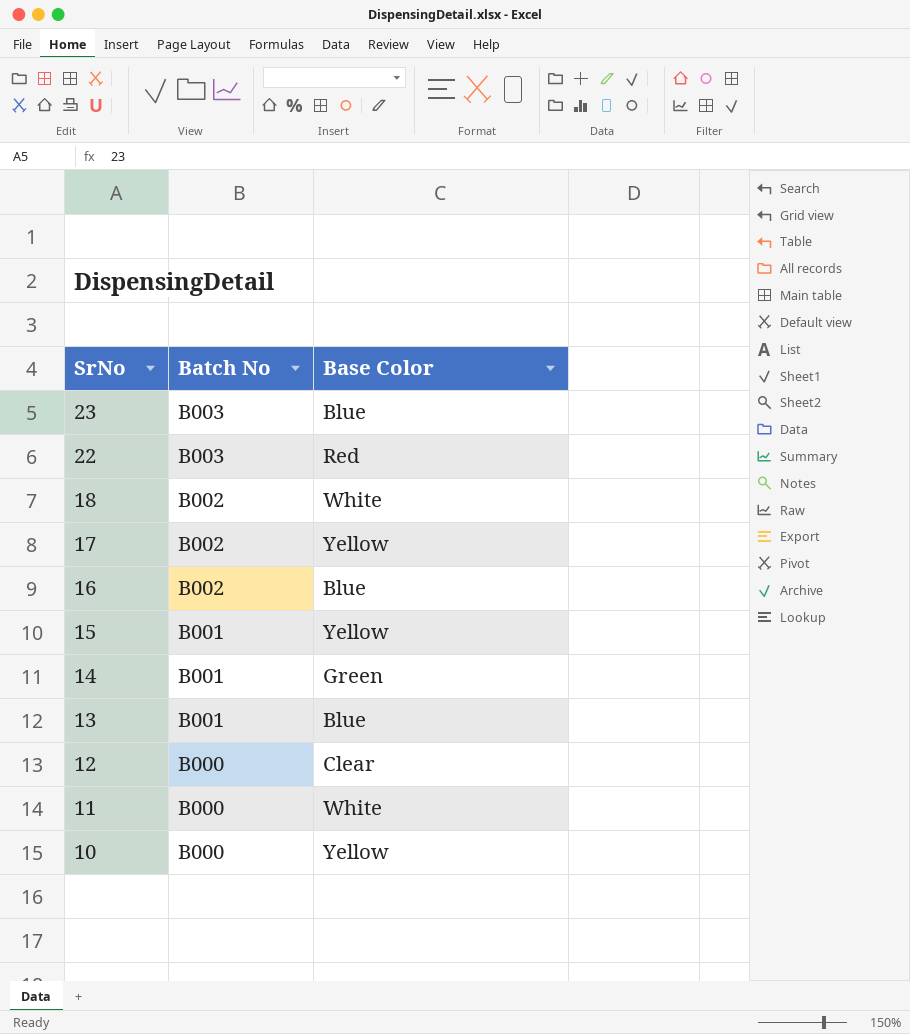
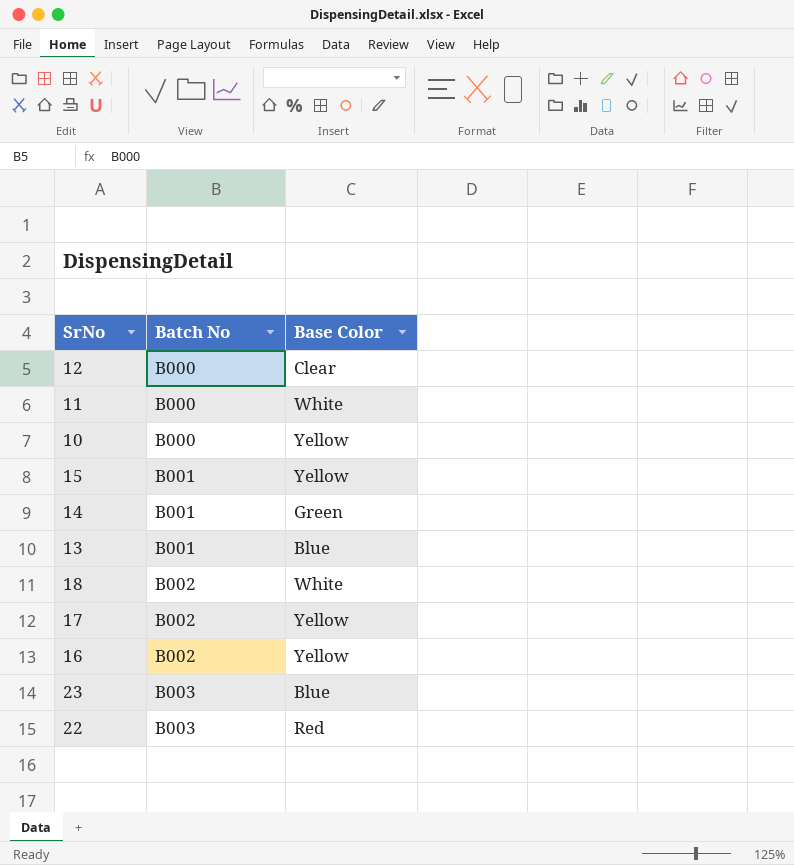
row order: SrNo descending -> Batch No ascending
16 | Base Color: Blue -> Yellow

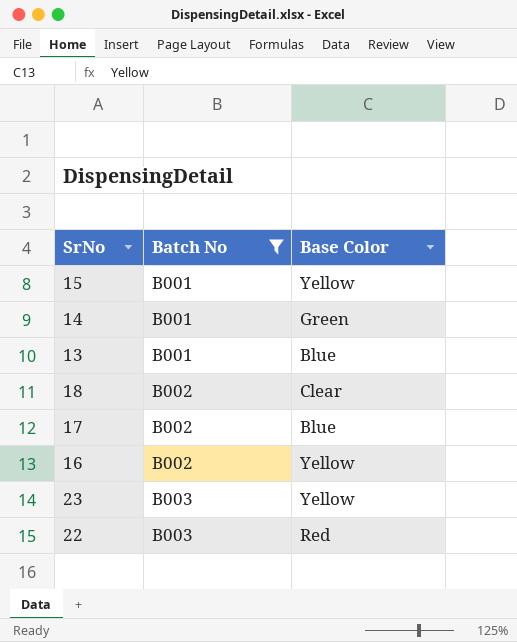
filter: none -> Batch No != B000
18 | Base Color: White -> Clear
17 | Base Color: Yellow -> Blue
23 | Base Color: Blue -> Yellow

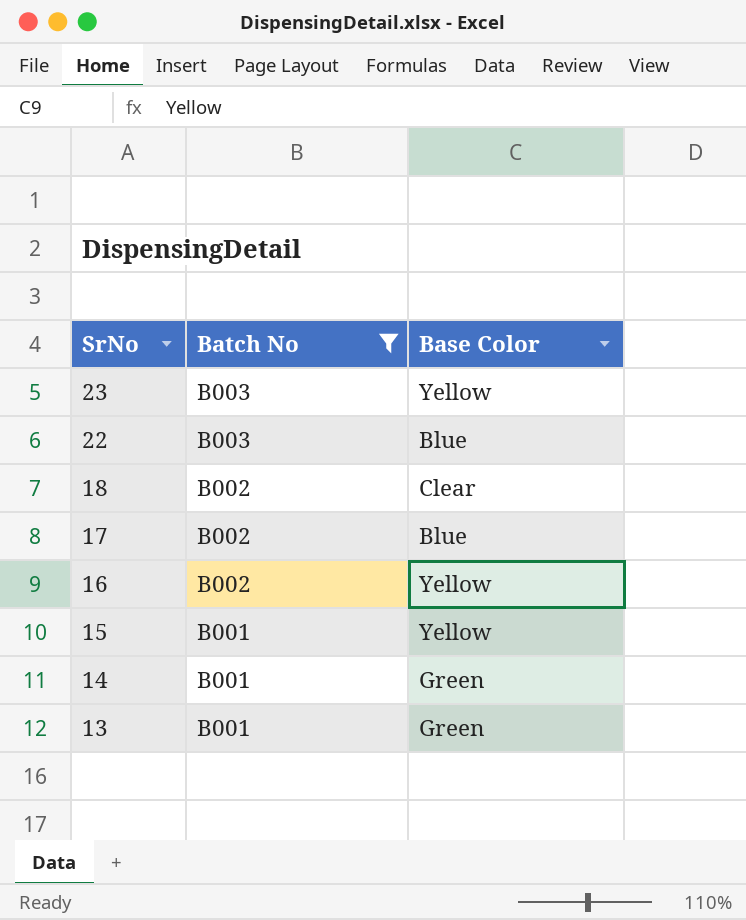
row order: Batch No ascending -> SrNo descending
22 | Base Color: Red -> Blue
13 | Base Color: Blue -> Green

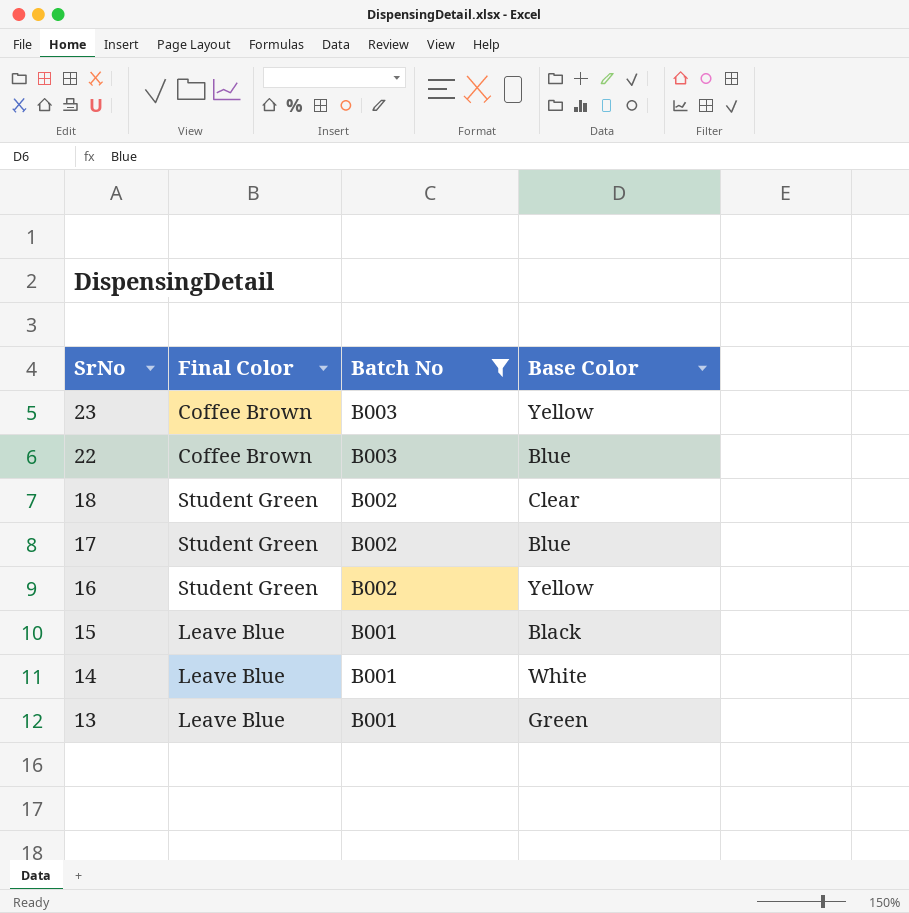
column Final Color | position: none -> 2
15 | Base Color: Yellow -> Black
14 | Base Color: Green -> White

